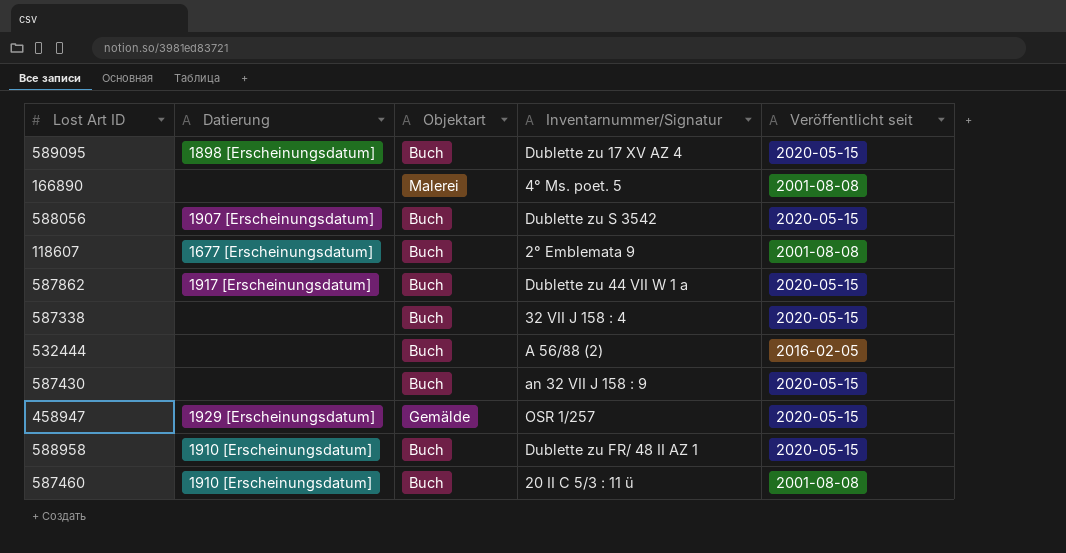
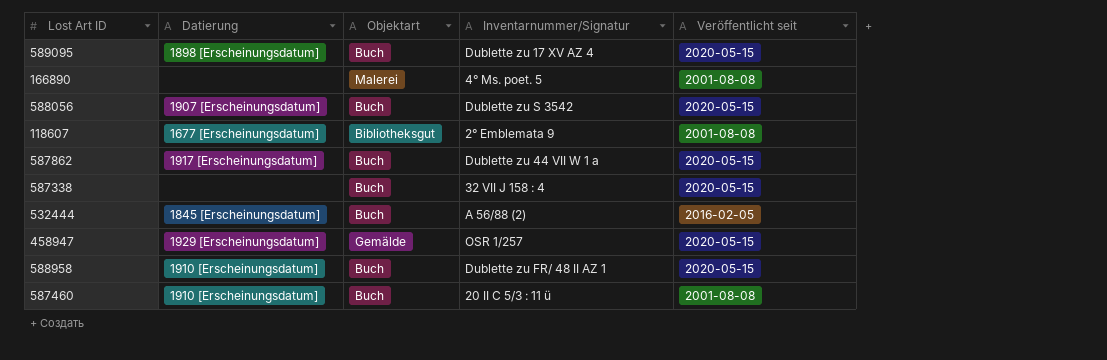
row 587430: none | Buch | an 32 VII J 158 : 9 | 2020-05-15 -> none
118607 | Objektart: Buch -> Bibliotheksgut
532444 | Datierung: none -> 1845 [Erscheinungsdatum]

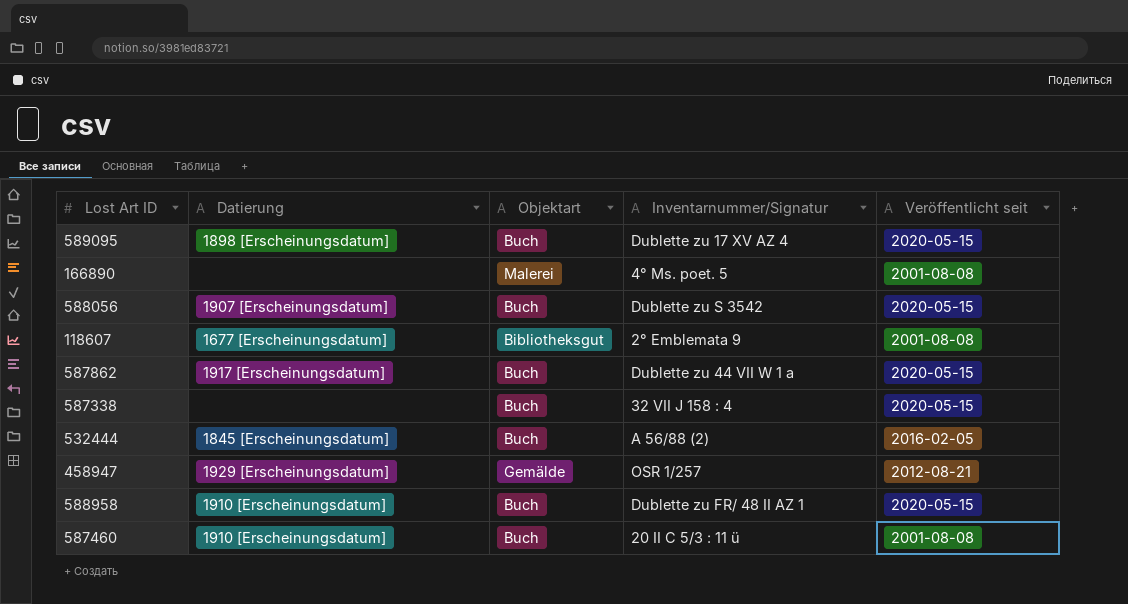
458947 | Veröffentlicht seit: 2020-05-15 -> 2012-08-21

